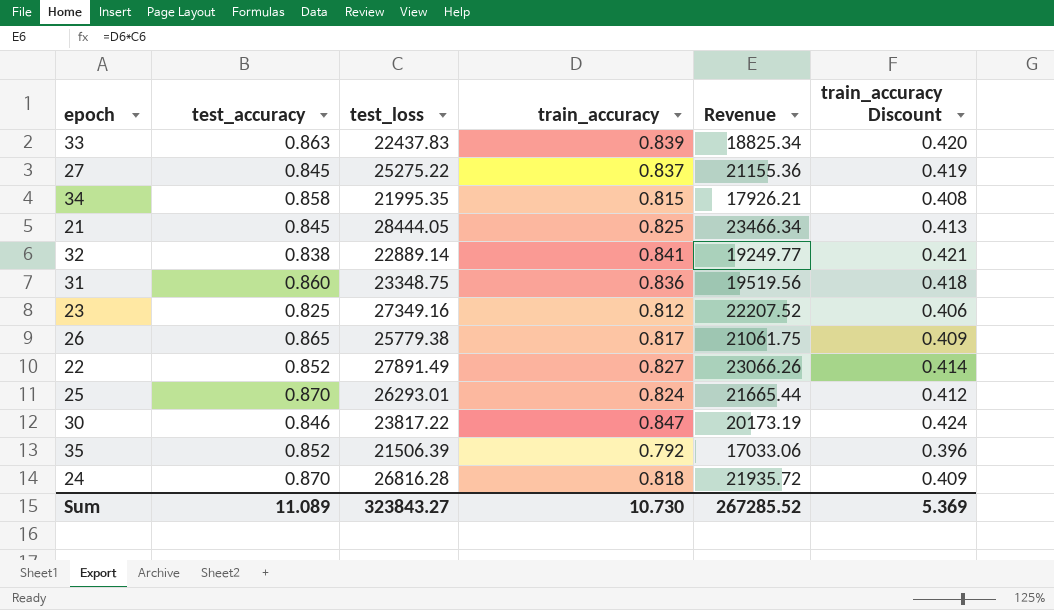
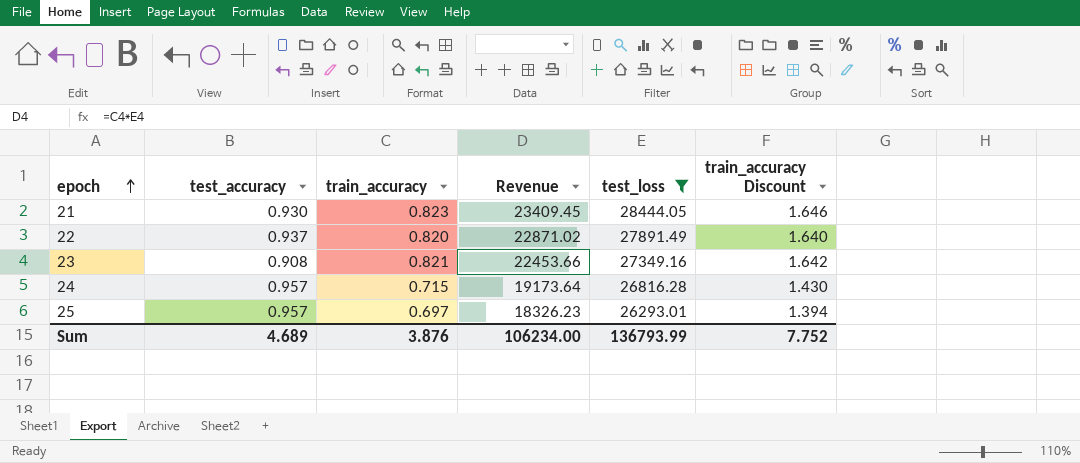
filter: none -> test_loss >= 26293.01
row order: none -> epoch ascending
column test_loss | position: 3 -> 5
column train_accuracy Discount | formula: [train_accuracy] * 0.5 -> [train_accuracy] * 2
21 | test_accuracy: 0.845 -> 0.930
21 | train_accuracy: 0.825 -> 0.823
21 | Revenue: 23466.34 -> 23409.45
22 | test_accuracy: 0.852 -> 0.937
22 | train_accuracy: 0.827 -> 0.820
22 | Revenue: 23066.26 -> 22871.02
23 | test_accuracy: 0.825 -> 0.908
23 | train_accuracy: 0.812 -> 0.821
23 | Revenue: 22207.52 -> 22453.66
24 | test_accuracy: 0.870 -> 0.957
24 | train_accuracy: 0.818 -> 0.715
24 | Revenue: 21935.72 -> 19173.64
25 | test_accuracy: 0.870 -> 0.957
25 | train_accuracy: 0.824 -> 0.697
25 | Revenue: 21665.44 -> 18326.23
Sum | test_accuracy: 11.089 -> 4.689
Sum | train_accuracy: 10.730 -> 3.876
Sum | Revenue: 267285.52 -> 106234.00
Sum | test_loss: 323843.27 -> 136793.99
Sum | train_accuracy Discount: 5.369 -> 7.752

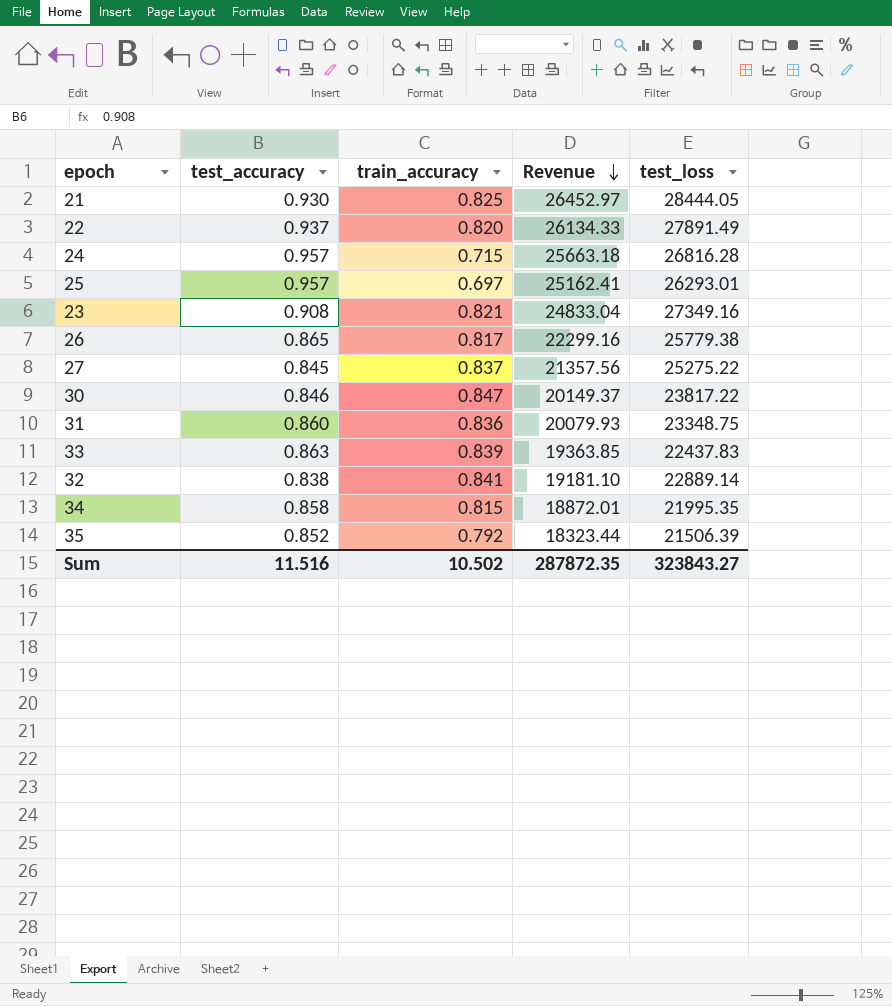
filter: test_loss >= 26293.01 -> none
row order: epoch ascending -> Revenue descending
column train_accuracy Discount | formula: [train_accuracy] * 2 -> none
column Revenue | formula: [train_accuracy] * [test_loss] -> [test_accuracy] * [test_loss]
21 | train_accuracy: 0.823 -> 0.825
Sum | test_accuracy: 4.689 -> 11.516
Sum | train_accuracy: 3.876 -> 10.502
Sum | Revenue: 106234.00 -> 287872.35
Sum | test_loss: 136793.99 -> 323843.27

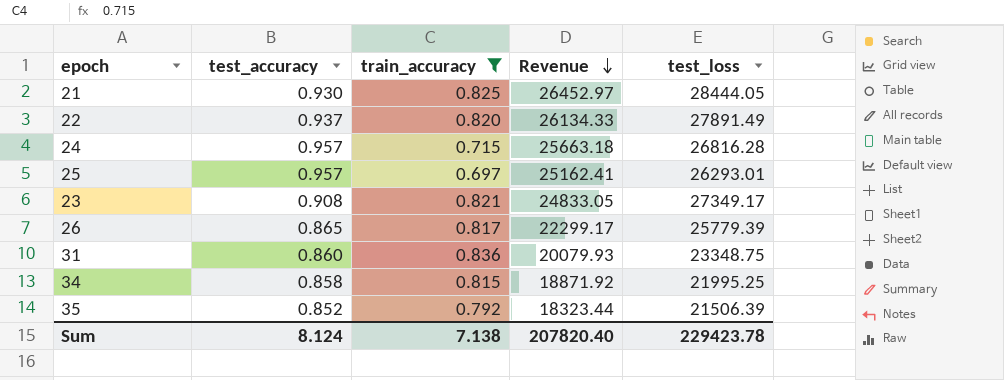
filter: none -> train_accuracy <= 0.836
23 | Revenue: 24833.04 -> 24833.05
23 | test_loss: 27349.16 -> 27349.17
26 | Revenue: 22299.16 -> 22299.17
26 | test_loss: 25779.38 -> 25779.39
34 | Revenue: 18872.01 -> 18871.92
34 | test_loss: 21995.35 -> 21995.25
Sum | test_accuracy: 11.516 -> 8.124
Sum | train_accuracy: 10.502 -> 7.138
Sum | Revenue: 287872.35 -> 207820.40
Sum | test_loss: 323843.27 -> 229423.78

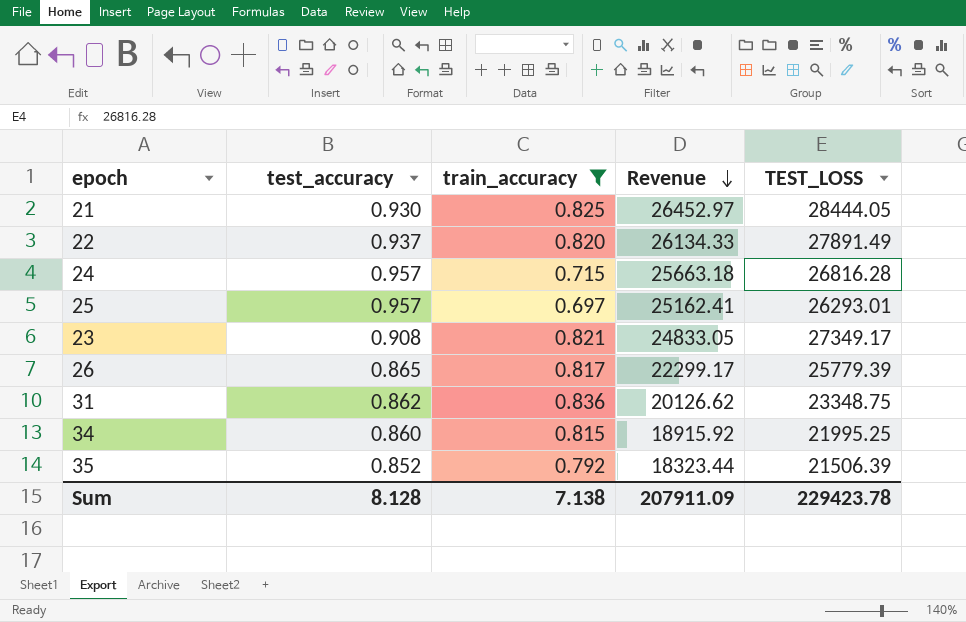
column name: test_loss -> TEST_LOSS
31 | test_accuracy: 0.860 -> 0.862
31 | Revenue: 20079.93 -> 20126.62
34 | test_accuracy: 0.858 -> 0.860
34 | Revenue: 18871.92 -> 18915.92
Sum | test_accuracy: 8.124 -> 8.128
Sum | Revenue: 207820.40 -> 207911.09

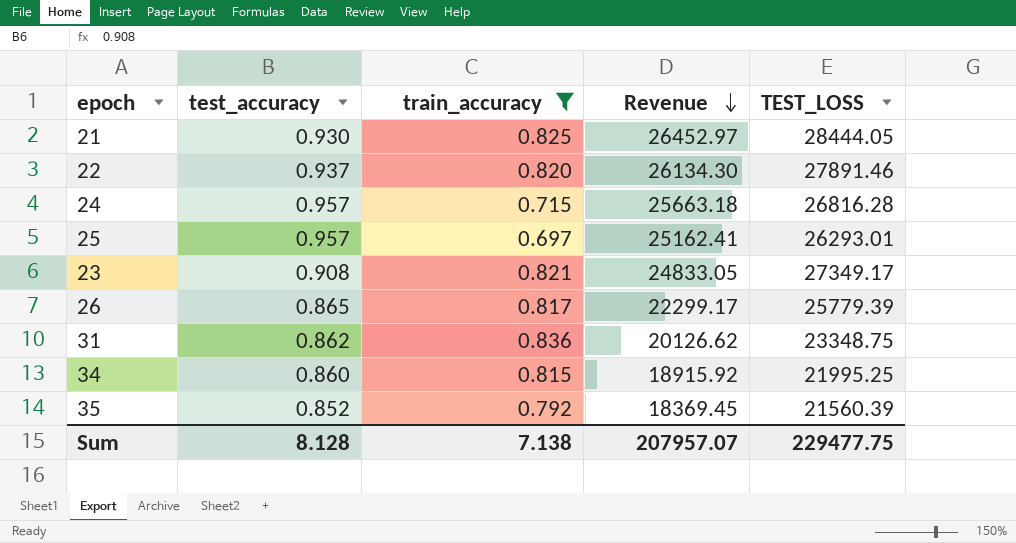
22 | Revenue: 26134.33 -> 26134.30
22 | TEST_LOSS: 27891.49 -> 27891.46
35 | Revenue: 18323.44 -> 18369.45
35 | TEST_LOSS: 21506.39 -> 21560.39
Sum | Revenue: 207911.09 -> 207957.07
Sum | TEST_LOSS: 229423.78 -> 229477.75

